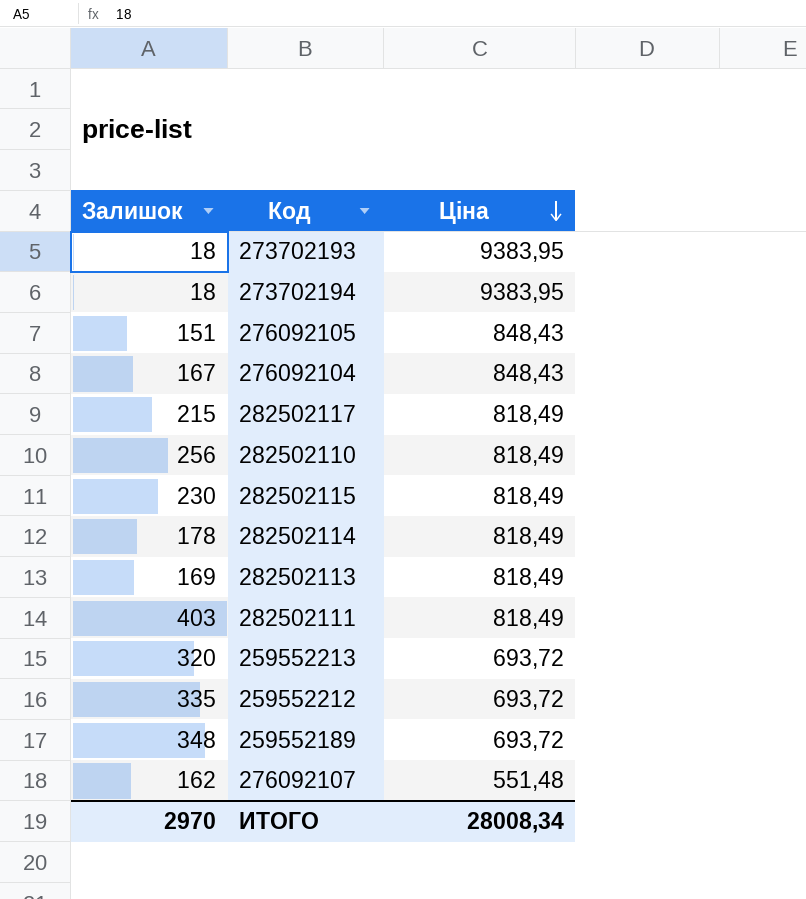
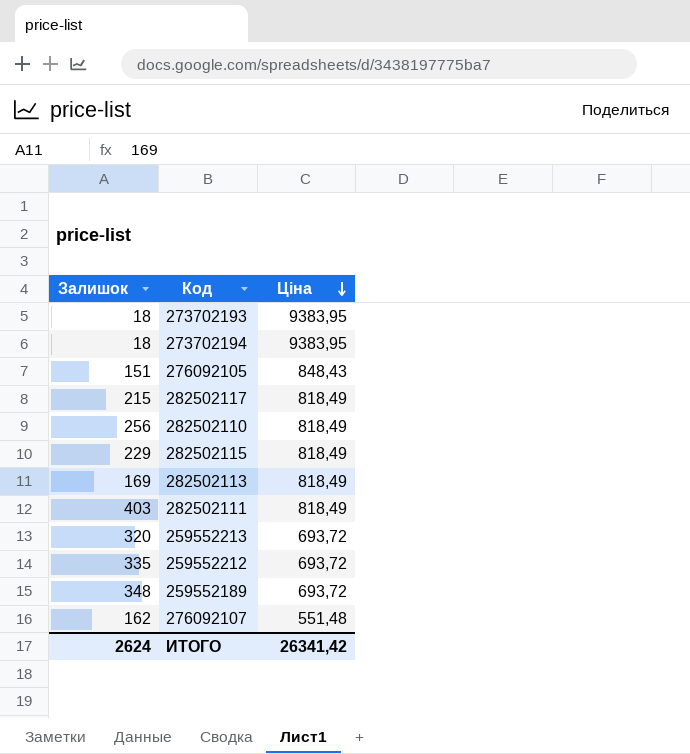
row 276092104: 167 | 848,43 -> none
row 282502114: 178 | 818,49 -> none
282502115 | Залишок: 230 -> 229
ИТОГО | Залишок: 2970 -> 2624
ИТОГО | Ціна: 28008,34 -> 26341,42

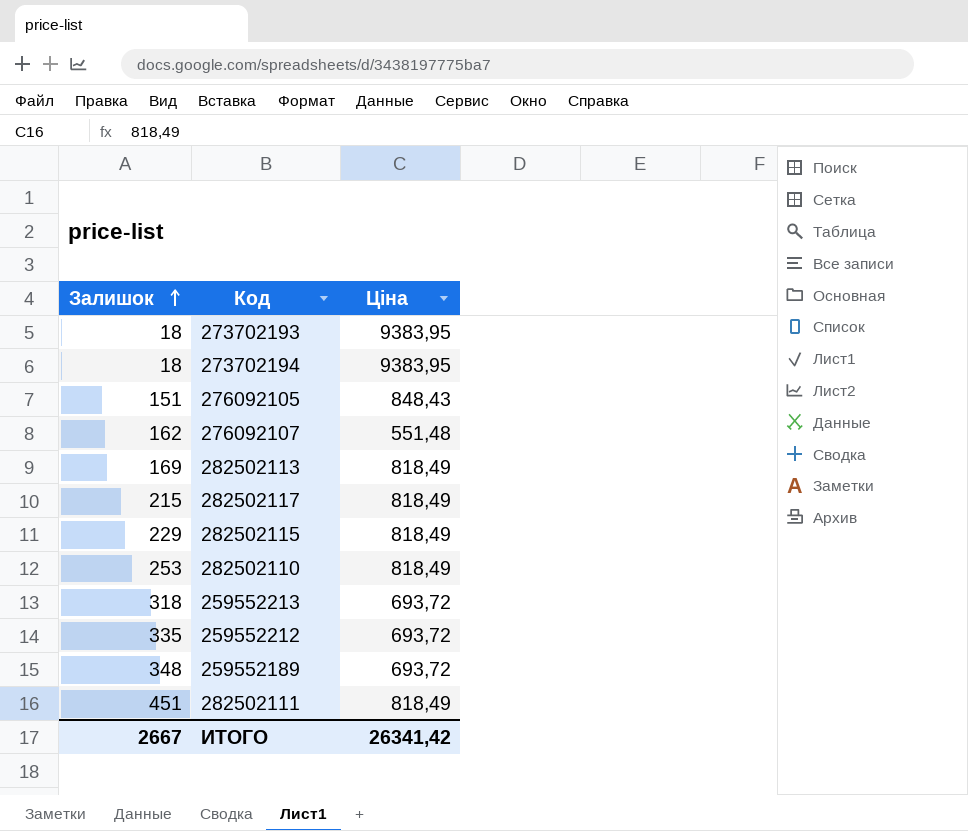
row order: Ціна descending -> Залишок ascending
282502110 | Залишок: 256 -> 253
259552213 | Залишок: 320 -> 318
282502111 | Залишок: 403 -> 451
ИТОГО | Залишок: 2624 -> 2667

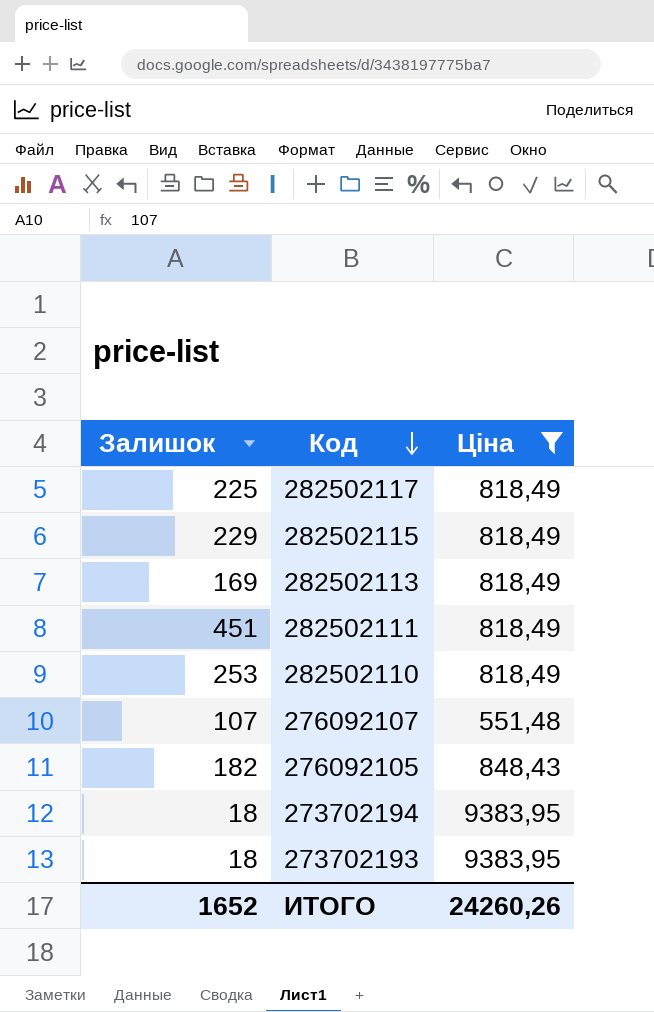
filter: none -> Ціна != 693,72
row order: Залишок ascending -> Код descending
282502117 | Залишок: 215 -> 225
276092107 | Залишок: 162 -> 107
276092105 | Залишок: 151 -> 182
ИТОГО | Залишок: 2667 -> 1652
ИТОГО | Ціна: 26341,42 -> 24260,26

